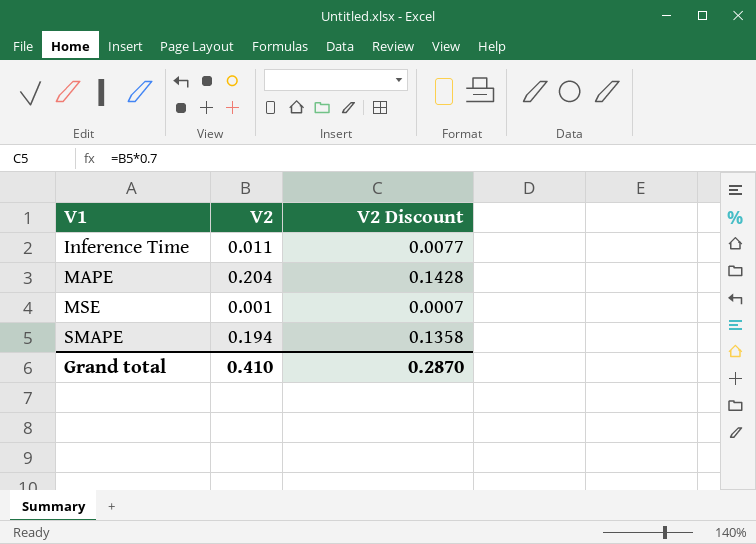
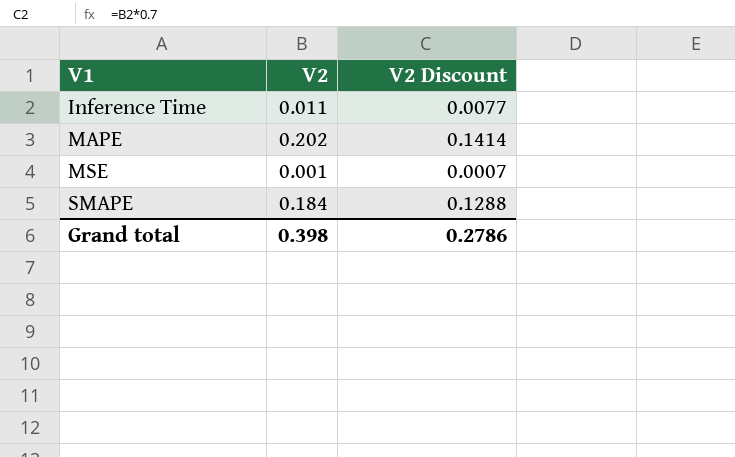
MAPE | V2: 0.204 -> 0.202
MAPE | V2 Discount: 0.1428 -> 0.1414
SMAPE | V2: 0.194 -> 0.184
SMAPE | V2 Discount: 0.1358 -> 0.1288
Grand total | V2: 0.410 -> 0.398
Grand total | V2 Discount: 0.2870 -> 0.2786

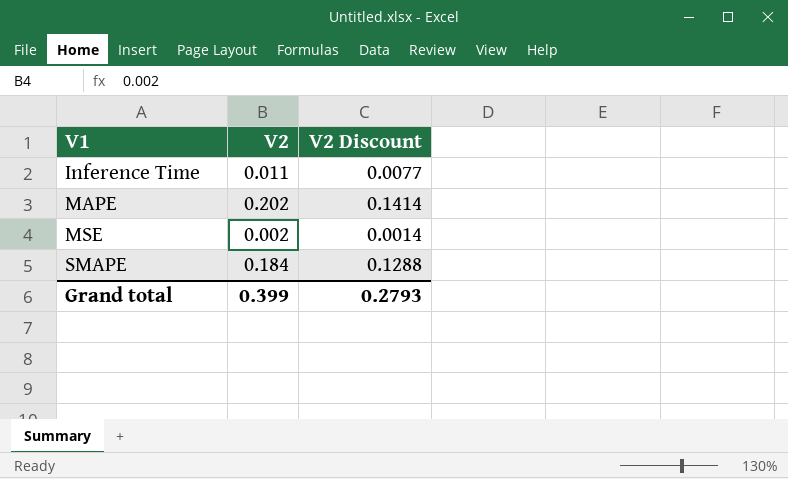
MSE | V2: 0.001 -> 0.002
MSE | V2 Discount: 0.0007 -> 0.0014
Grand total | V2: 0.398 -> 0.399
Grand total | V2 Discount: 0.2786 -> 0.2793

